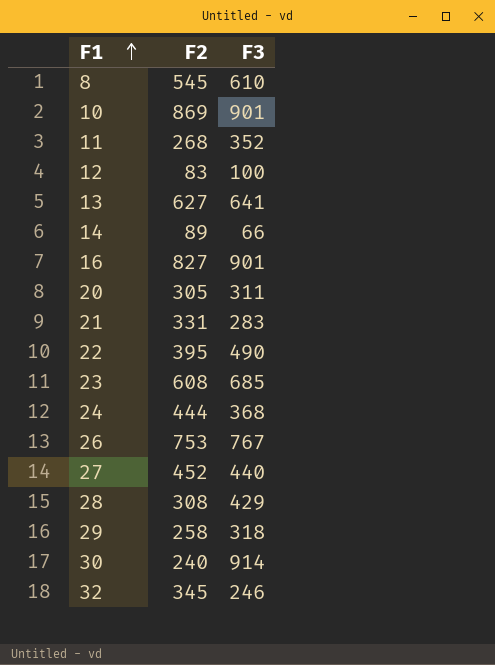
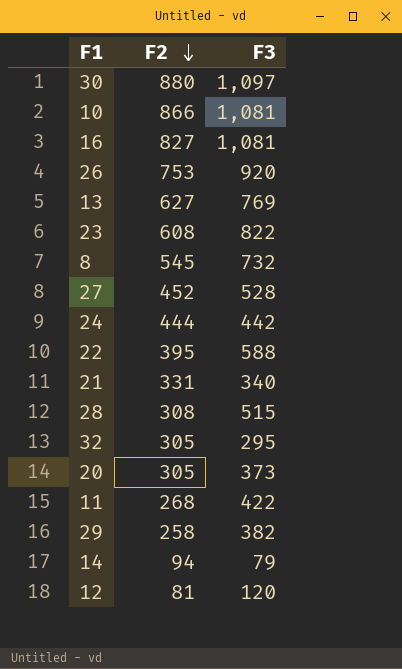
row order: F1 ascending -> F2 descending
30 | F2: 240 -> 880
30 | F3: 914 -> 1,097
10 | F2: 869 -> 866
10 | F3: 901 -> 1,081
16 | F3: 901 -> 1,081
26 | F3: 767 -> 920
13 | F3: 641 -> 769
23 | F3: 685 -> 822
8 | F3: 610 -> 732
27 | F3: 440 -> 528
24 | F3: 368 -> 442
22 | F3: 490 -> 588
21 | F3: 283 -> 340
28 | F3: 429 -> 515
32 | F2: 345 -> 305
32 | F3: 246 -> 295
20 | F3: 311 -> 373
11 | F3: 352 -> 422
29 | F3: 318 -> 382
14 | F2: 89 -> 94
14 | F3: 66 -> 79
12 | F2: 83 -> 81
12 | F3: 100 -> 120

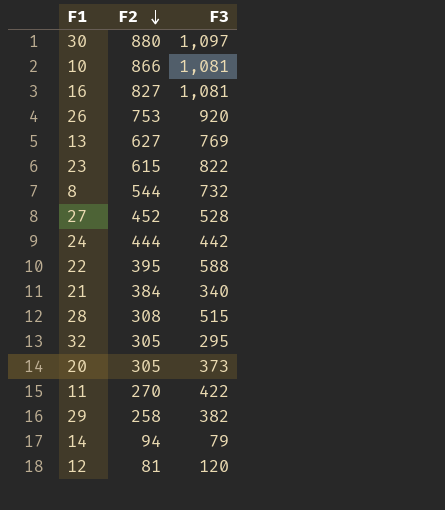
23 | F2: 608 -> 615
8 | F2: 545 -> 544
21 | F2: 331 -> 384
11 | F2: 268 -> 270

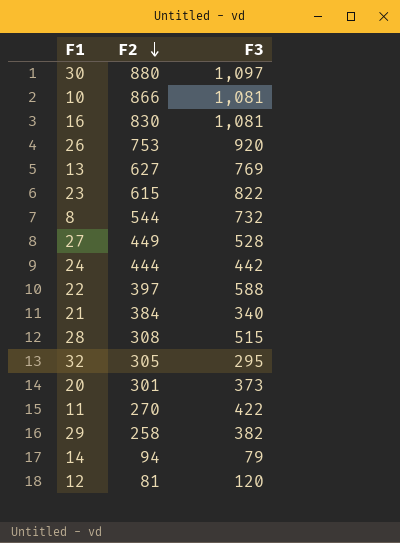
16 | F2: 827 -> 830
27 | F2: 452 -> 449
22 | F2: 395 -> 397
20 | F2: 305 -> 301

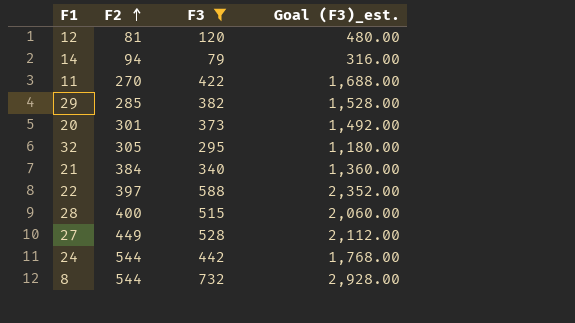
filter: none -> F3 <= 732
row order: F2 descending -> F2 ascending
column Goal (F3)_est. | formula: none -> [F3] * 4
29 | F2: 258 -> 285
28 | F2: 308 -> 400
24 | F2: 444 -> 544

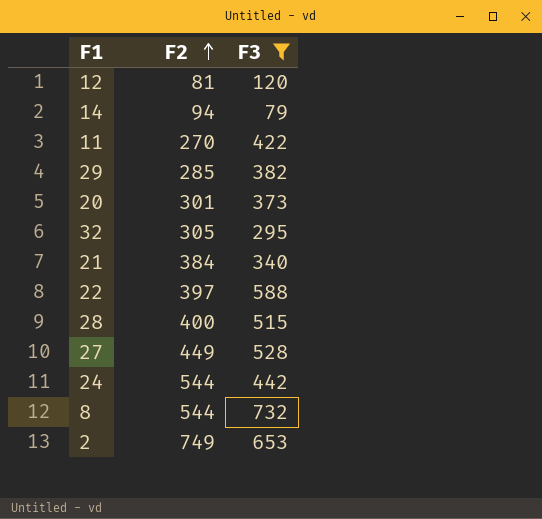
column Goal (F3)_est. | formula: [F3] * 4 -> none
row 2: none -> 749 | 653

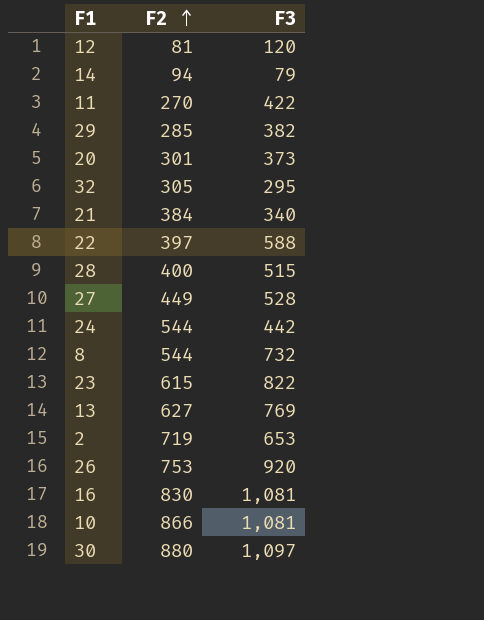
filter: F3 <= 732 -> none
2 | F2: 749 -> 719

